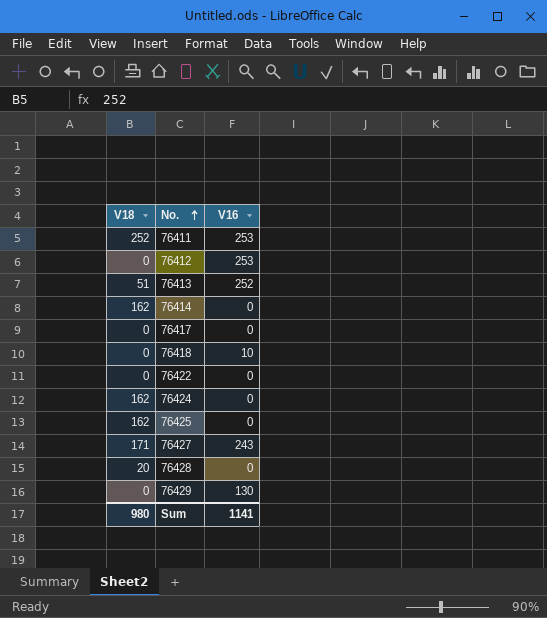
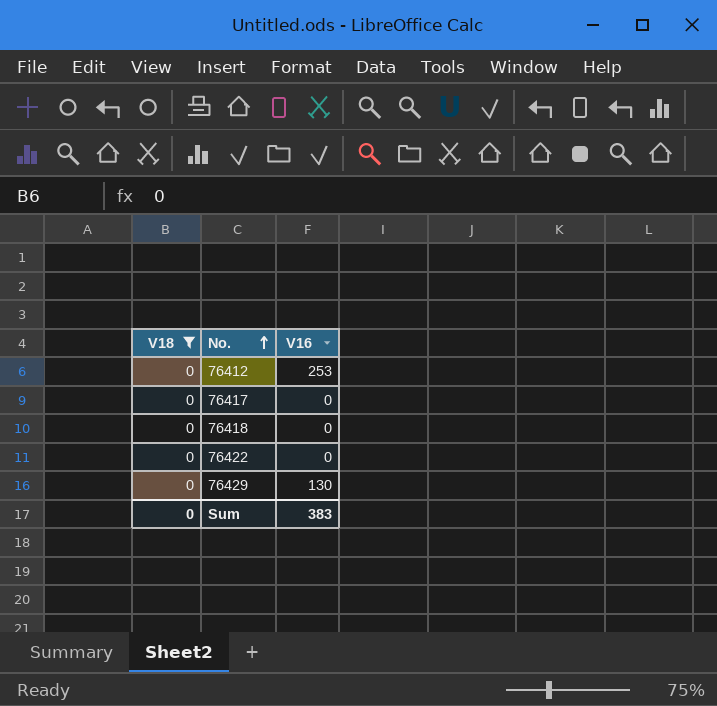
filter: none -> V18 = 0
76418 | V16: 10 -> 0
Sum | V18: 980 -> 0
Sum | V16: 1141 -> 383

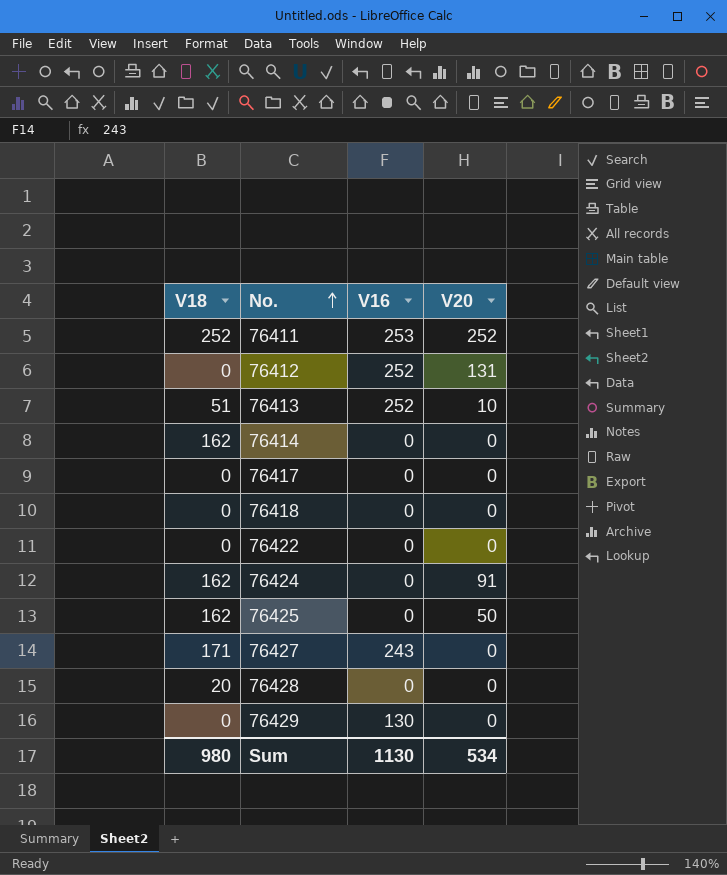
filter: V18 = 0 -> none
column V20 | position: none -> 4
76412 | V16: 253 -> 252
Sum | V18: 0 -> 980
Sum | V16: 383 -> 1130

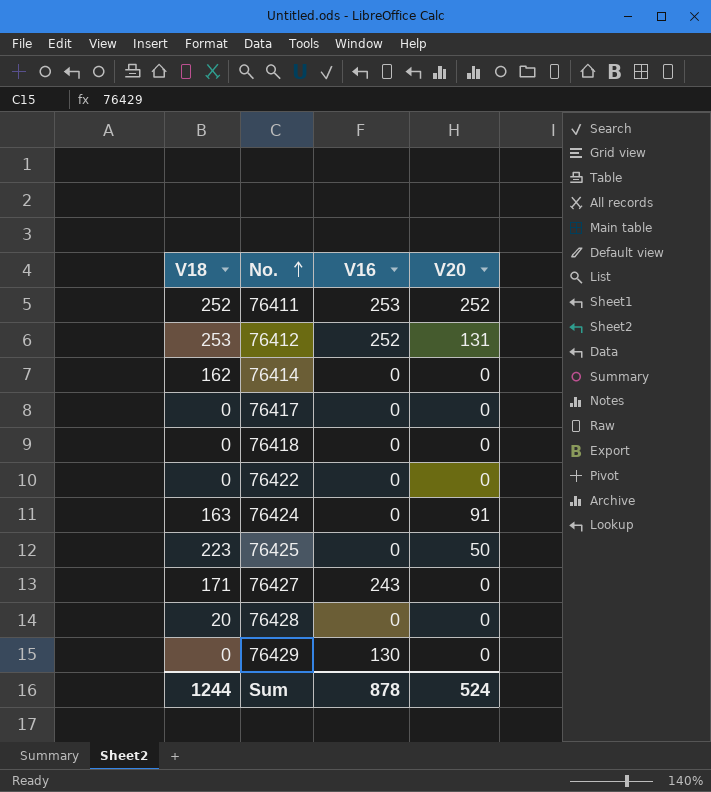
row 76413: 51 | 252 | 10 -> none
76412 | V18: 0 -> 253
76424 | V18: 162 -> 163
76425 | V18: 162 -> 223
Sum | V18: 980 -> 1244
Sum | V16: 1130 -> 878
Sum | V20: 534 -> 524

